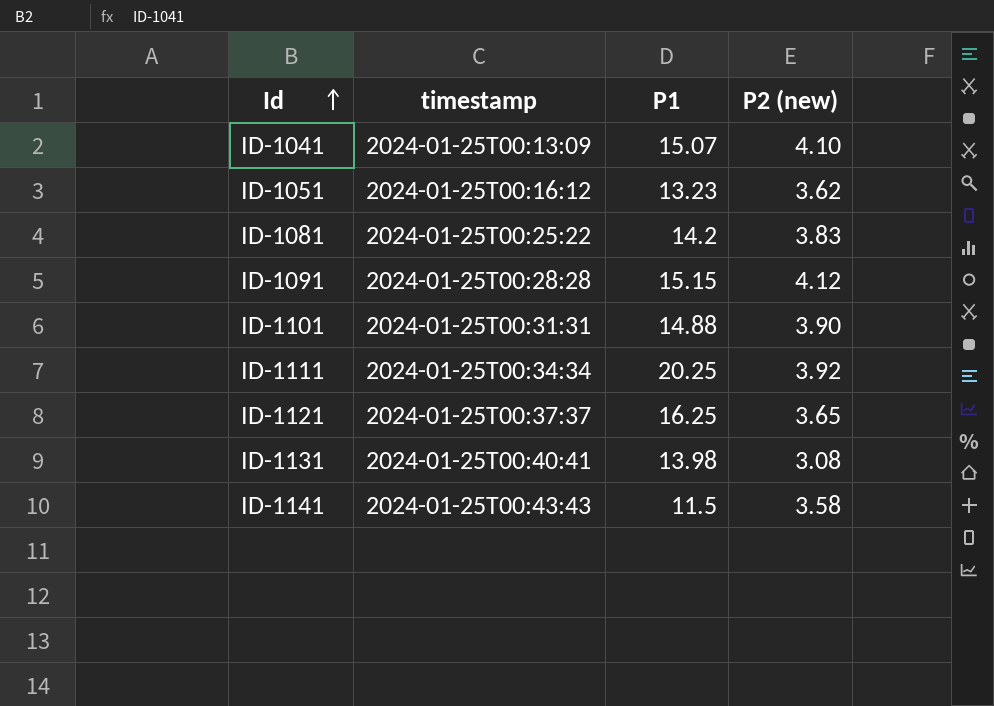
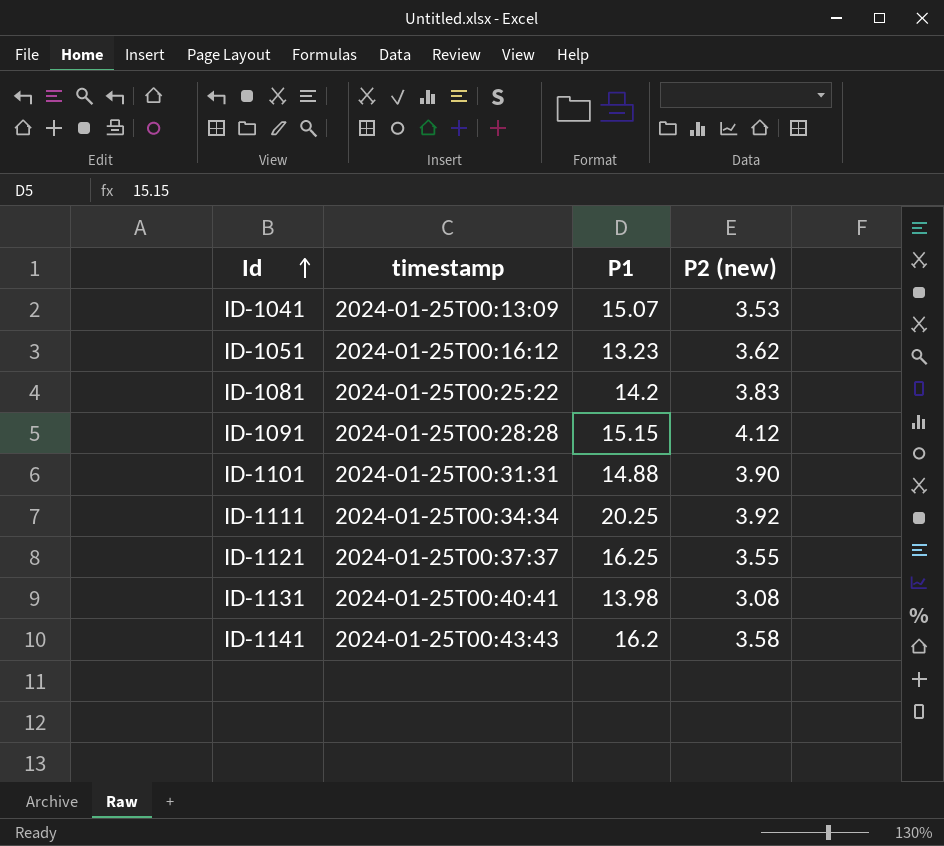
ID-1041 | P2 (new): 4.10 -> 3.53
ID-1121 | P2 (new): 3.65 -> 3.55
ID-1141 | P1: 11.5 -> 16.2

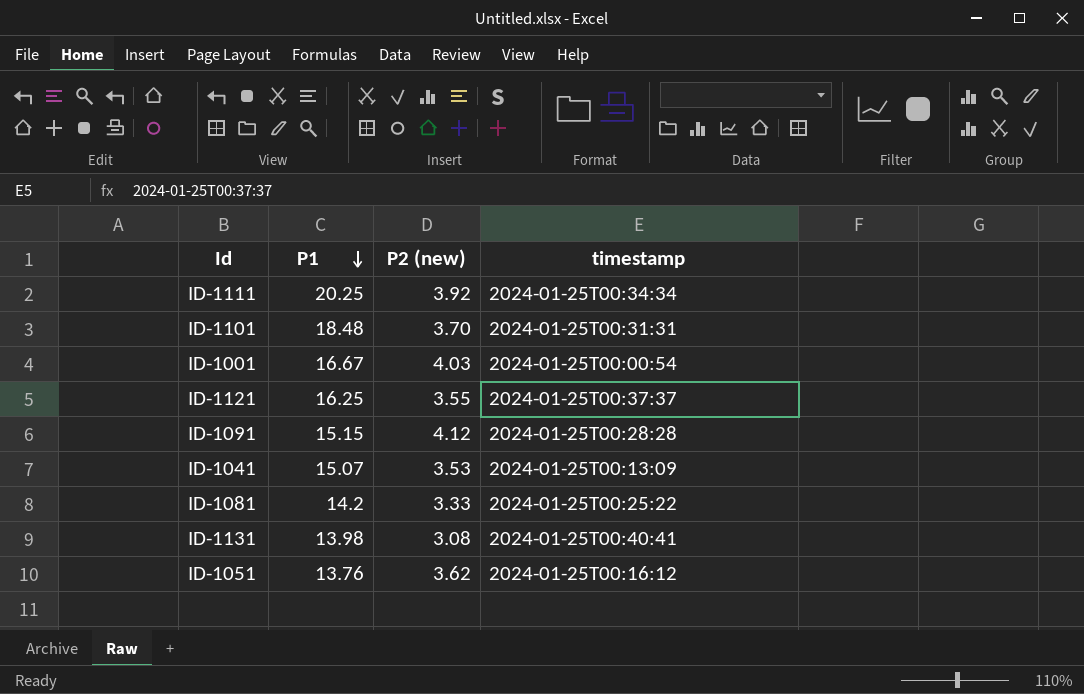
row order: Id ascending -> P1 descending
column timestamp | position: 2 -> 4
row ID-1141: 2024-01-25T00:43:43 | 16.2 | 3.58 -> none
ID-1101 | P1: 14.88 -> 18.48
ID-1101 | P2 (new): 3.90 -> 3.70
row ID-1001: none -> 16.67 | 4.03 | 2024-01-25T00:00:54
ID-1081 | P2 (new): 3.83 -> 3.33
ID-1051 | P1: 13.23 -> 13.76

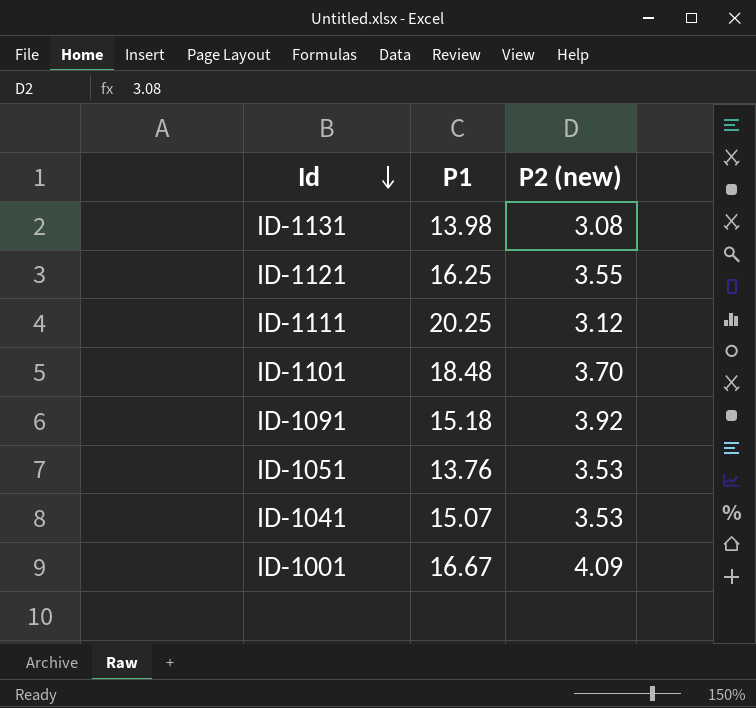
row order: P1 descending -> Id descending
column timestamp | position: 4 -> none
row ID-1081: 14.2 | 3.33 | 2024-01-25T00:25:22 -> none
ID-1111 | P2 (new): 3.92 -> 3.12
ID-1091 | P1: 15.15 -> 15.18
ID-1091 | P2 (new): 4.12 -> 3.92
ID-1051 | P2 (new): 3.62 -> 3.53
ID-1001 | P2 (new): 4.03 -> 4.09

